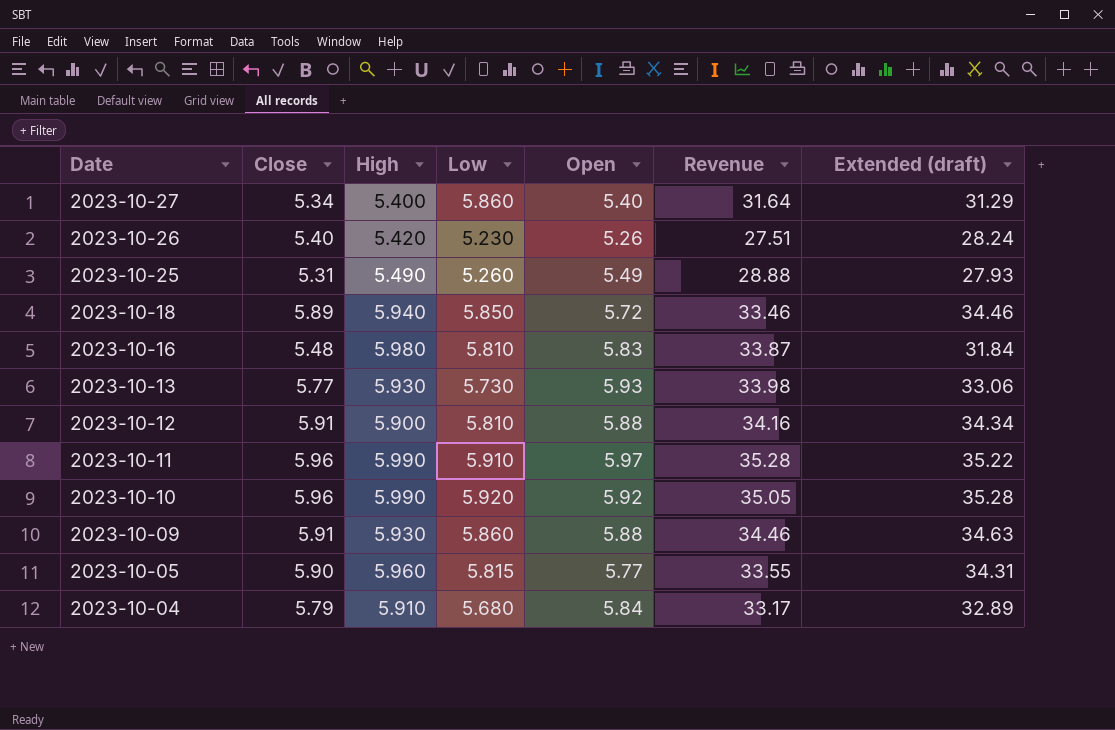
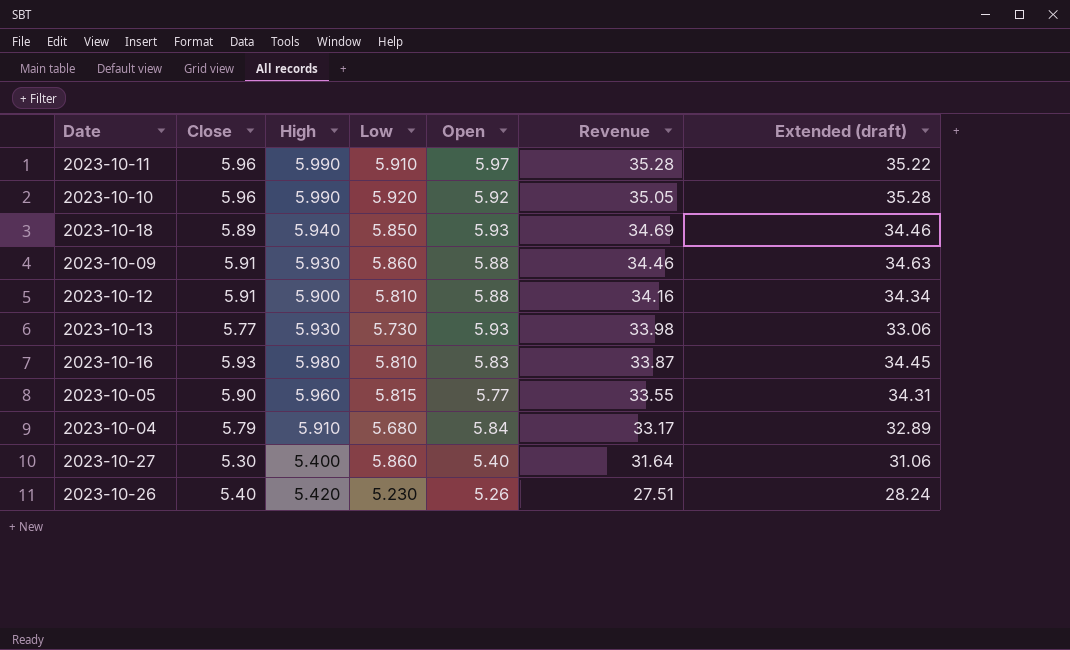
row order: Date descending -> Revenue descending
row 2023-10-25: 5.31 | 5.490 | 5.260 | 5.49 | 28.88 | 27.93 -> none
2023-10-18 | Open: 5.72 -> 5.93
2023-10-18 | Revenue: 33.46 -> 34.69
2023-10-16 | Close: 5.48 -> 5.93
2023-10-16 | Extended (draft): 31.84 -> 34.45
2023-10-27 | Close: 5.34 -> 5.30
2023-10-27 | Extended (draft): 31.29 -> 31.06

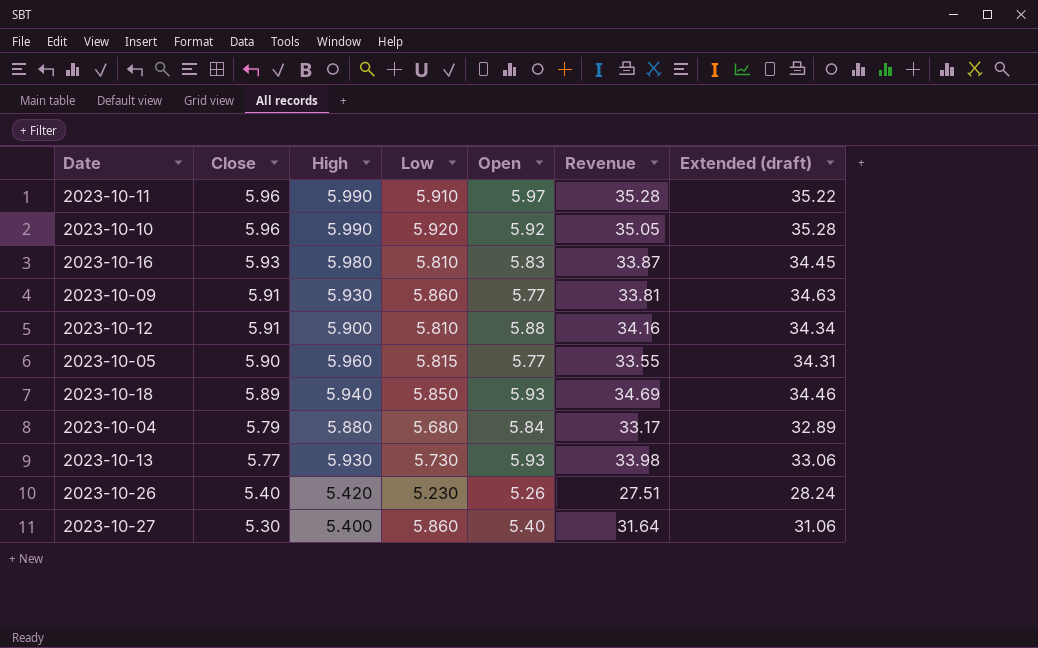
row order: Revenue descending -> Close descending
2023-10-09 | Open: 5.88 -> 5.77
2023-10-09 | Revenue: 34.46 -> 33.81
2023-10-04 | High: 5.910 -> 5.880

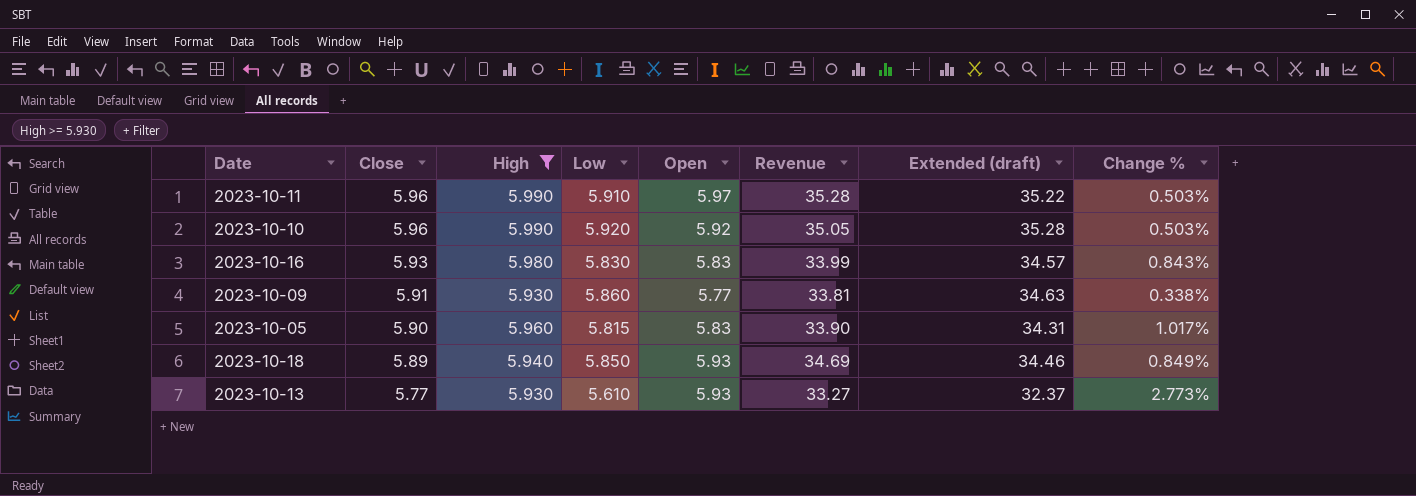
filter: none -> High >= 5.930
column Change % | formula: none -> ([High] - [Close]) / [Close]
2023-10-16 | Low: 5.810 -> 5.830
2023-10-16 | Revenue: 33.87 -> 33.99
2023-10-16 | Extended (draft): 34.45 -> 34.57
2023-10-05 | Open: 5.77 -> 5.83
2023-10-05 | Revenue: 33.55 -> 33.90
2023-10-13 | Low: 5.730 -> 5.610
2023-10-13 | Revenue: 33.98 -> 33.27
2023-10-13 | Extended (draft): 33.06 -> 32.37

